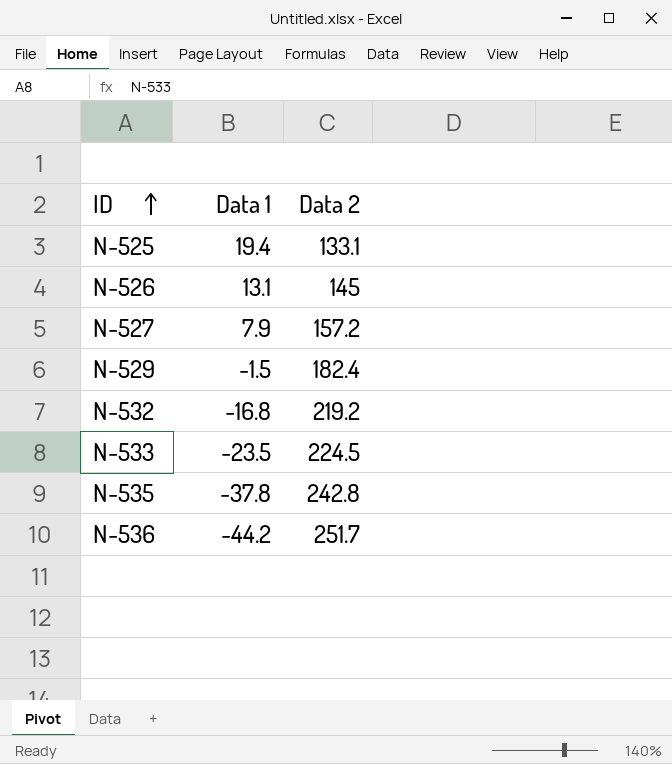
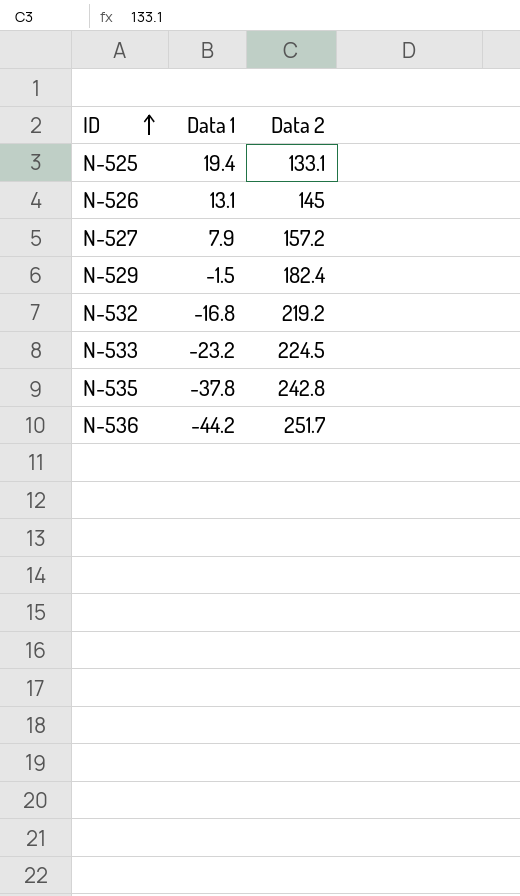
N-533 | Data 1: -23.5 -> -23.2

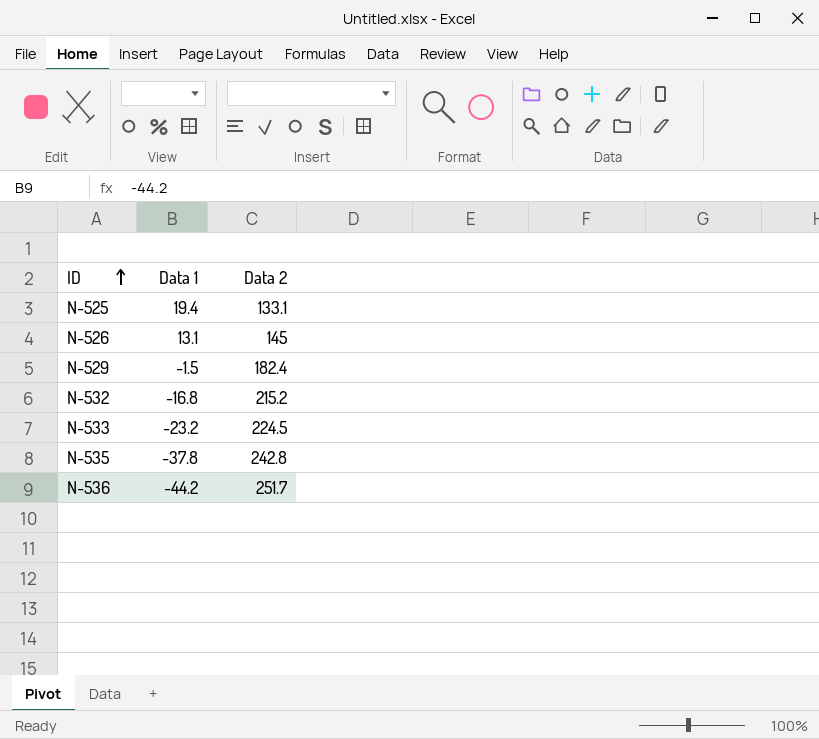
row N-527: 7.9 | 157.2 -> none
N-532 | Data 2: 219.2 -> 215.2

